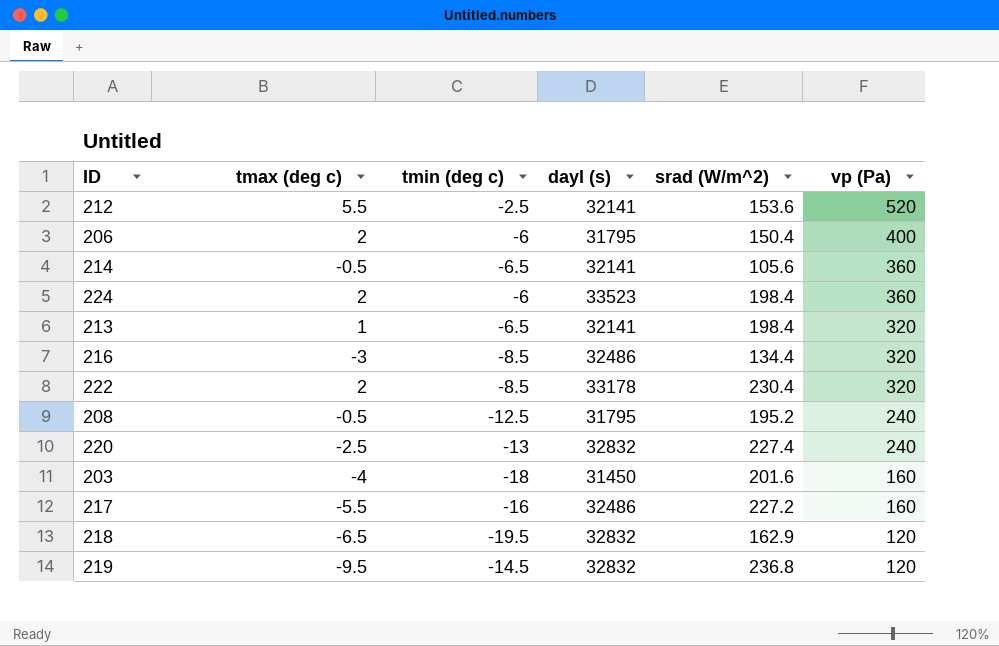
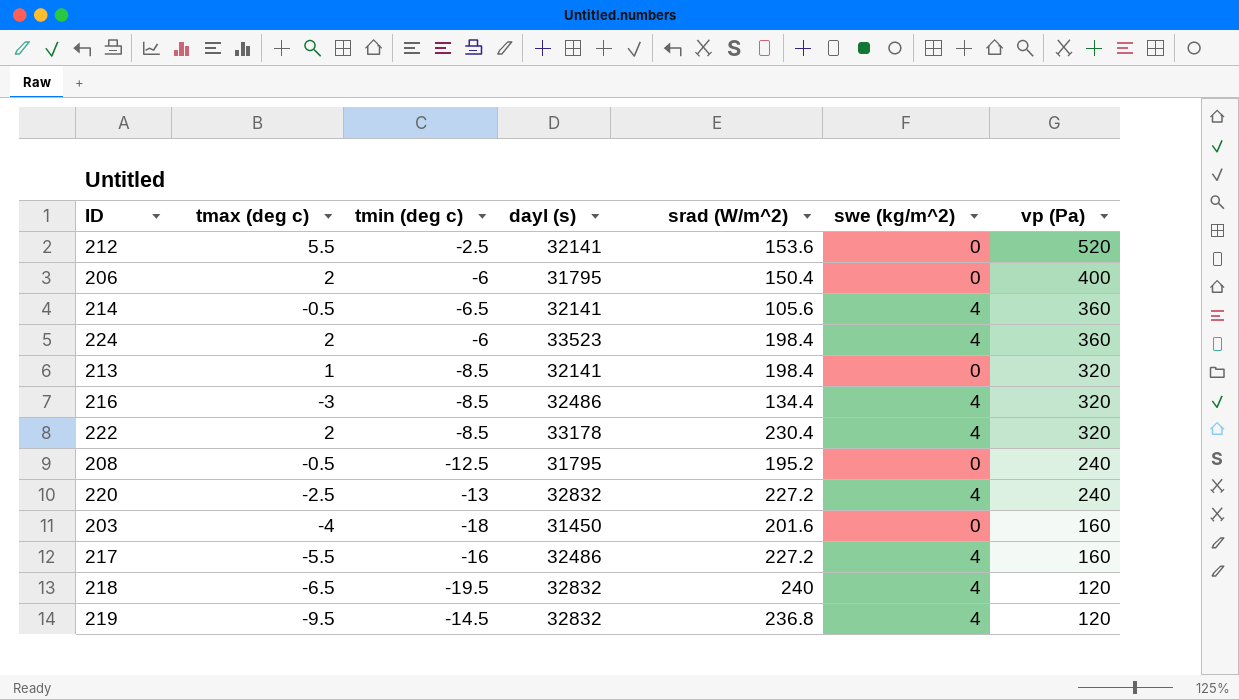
column swe (kg/m^2) | position: none -> 6
213 | tmin (deg c): -6.5 -> -8.5
220 | srad (W/m^2): 227.4 -> 227.2
218 | srad (W/m^2): 162.9 -> 240

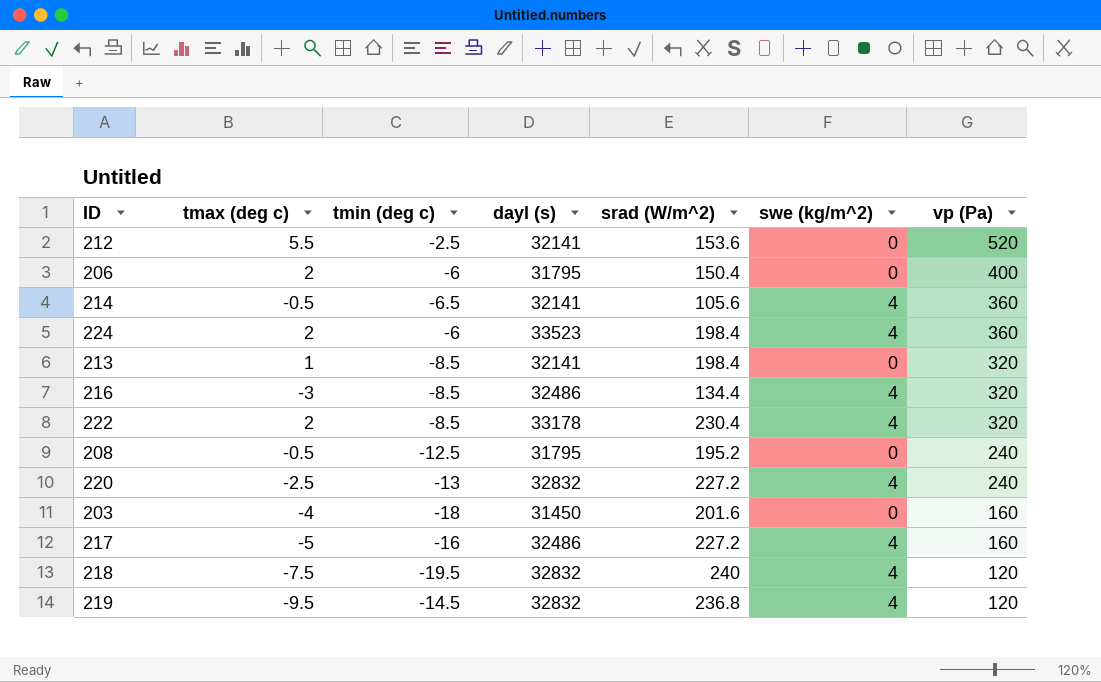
217 | tmax (deg c): -5.5 -> -5
218 | tmax (deg c): -6.5 -> -7.5

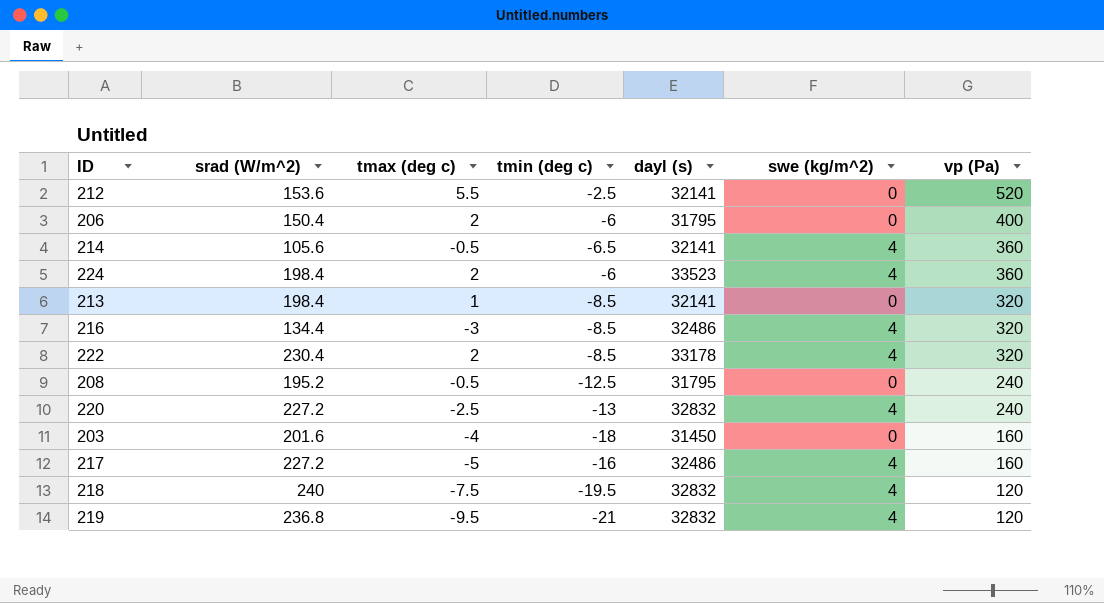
column srad (W/m^2) | position: 5 -> 2
219 | tmin (deg c): -14.5 -> -21

